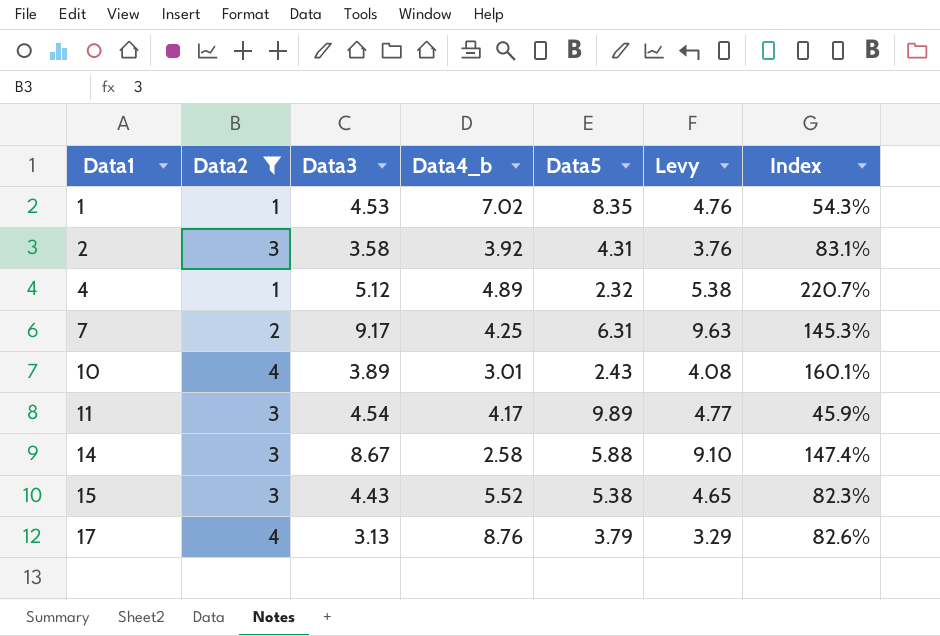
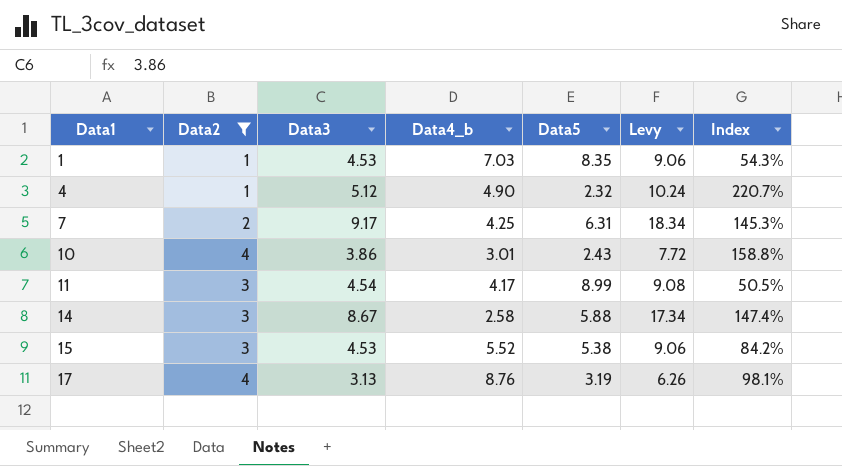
column Levy | formula: [Data3] * 1.05 -> [Data3] * 2
row 2: 3 | 3.58 | 3.92 | 4.31 | 3.76 | 83.1% -> none
1 | Data4_b: 7.02 -> 7.03
4 | Data4_b: 4.89 -> 4.90
10 | Data3: 3.89 -> 3.86
10 | Index: 160.1% -> 158.8%
11 | Data5: 9.89 -> 8.99
11 | Index: 45.9% -> 50.5%
15 | Data3: 4.43 -> 4.53
15 | Index: 82.3% -> 84.2%
17 | Data5: 3.79 -> 3.19
17 | Index: 82.6% -> 98.1%

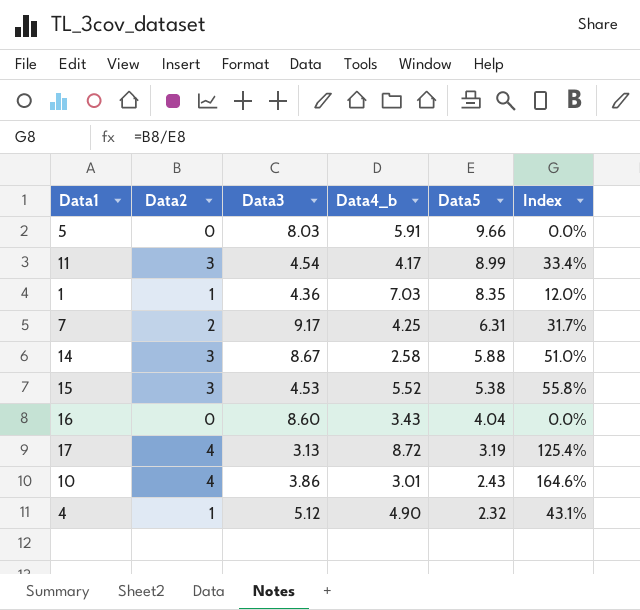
filter: Data2 != 0 -> none
row order: Data1 ascending -> Data5 descending
column Levy | formula: [Data3] * 2 -> none
column Index | formula: [Data3] / [Data5] -> [Data2] / [Data5]
1 | Data3: 4.53 -> 4.36
17 | Data4_b: 8.76 -> 8.72

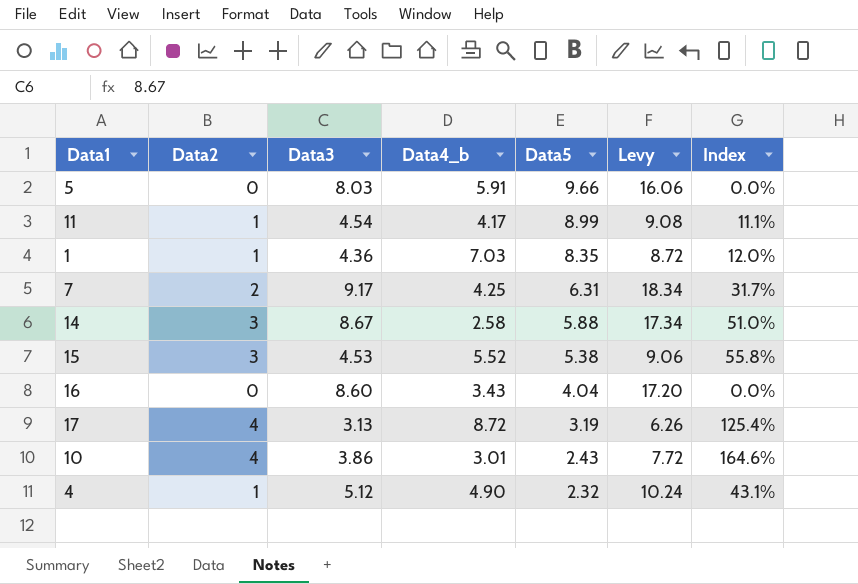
column Levy | formula: none -> [Data3] * 2
11 | Data2: 3 -> 1
11 | Index: 33.4% -> 11.1%

